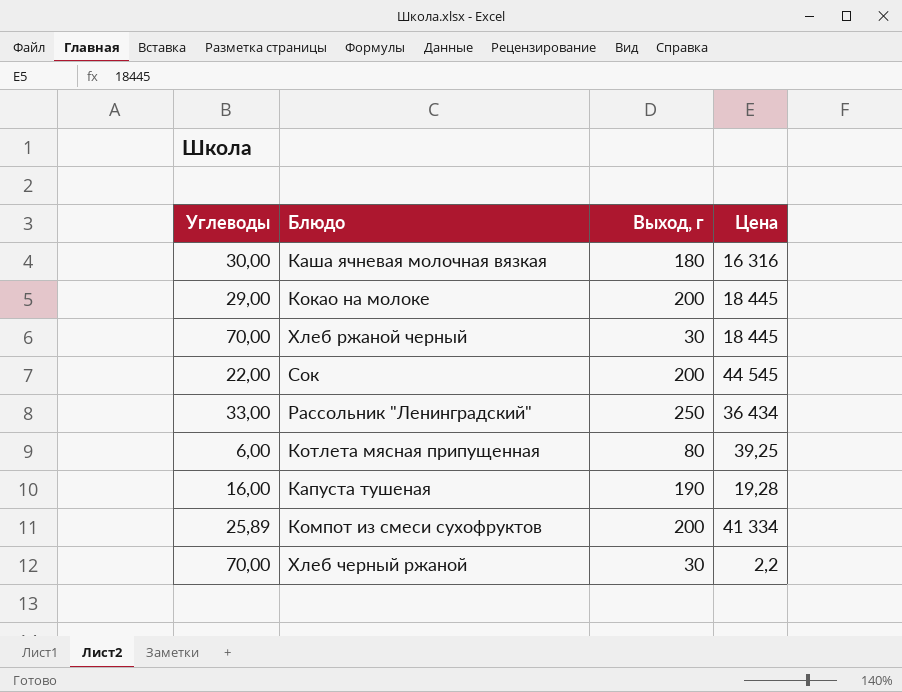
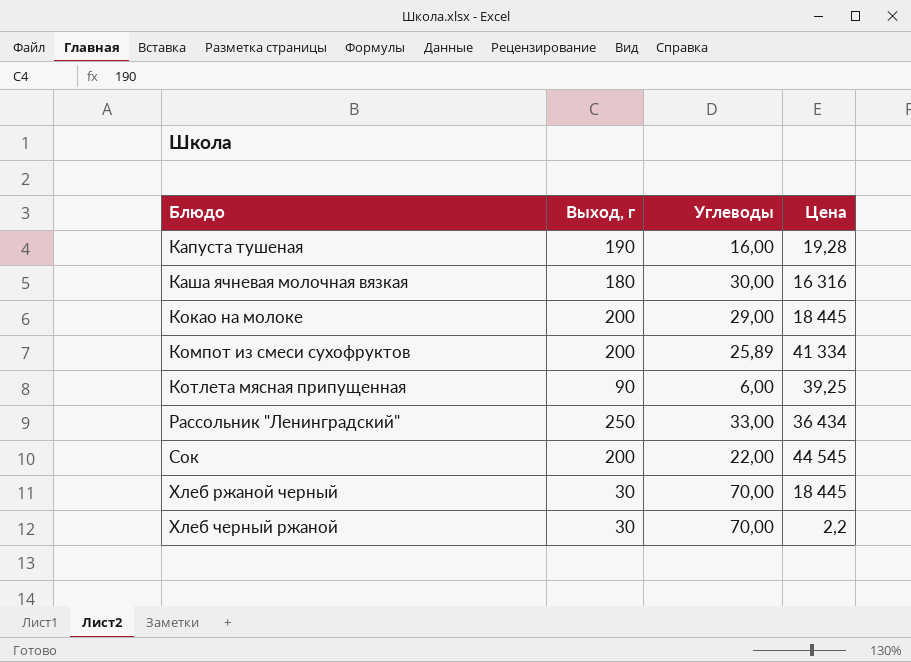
row order: none -> Блюдо ascending
column Углеводы | position: 1 -> 3
Котлета мясная припущенная | Выход, г: 80 -> 90

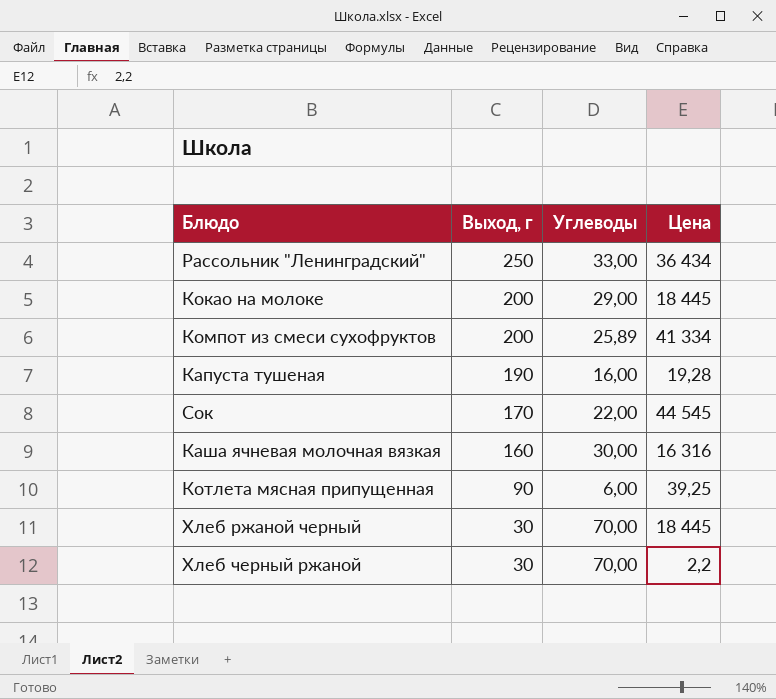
row order: Блюдо ascending -> Выход, г descending
Сок | Выход, г: 200 -> 170
Каша ячневая молочная вязкая | Выход, г: 180 -> 160

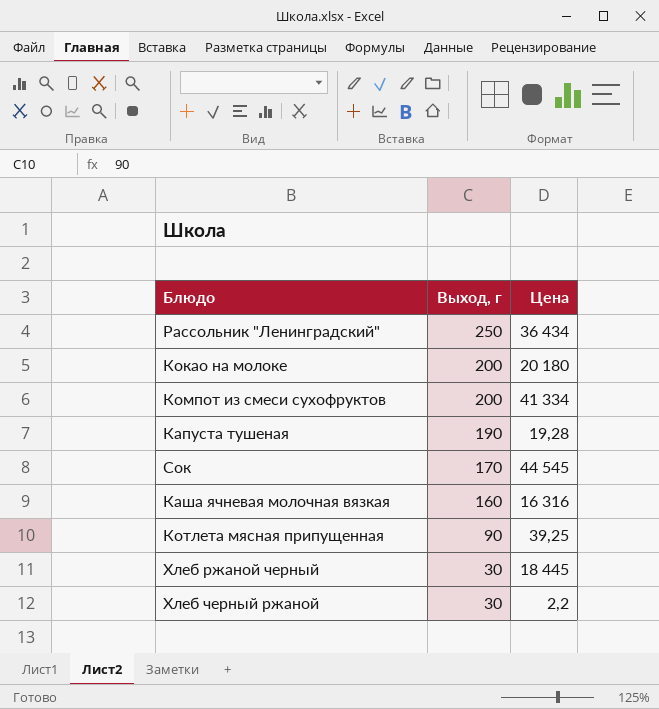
column Углеводы | position: 3 -> none
Кокао на молоке | Цена: 18 445 -> 20 180

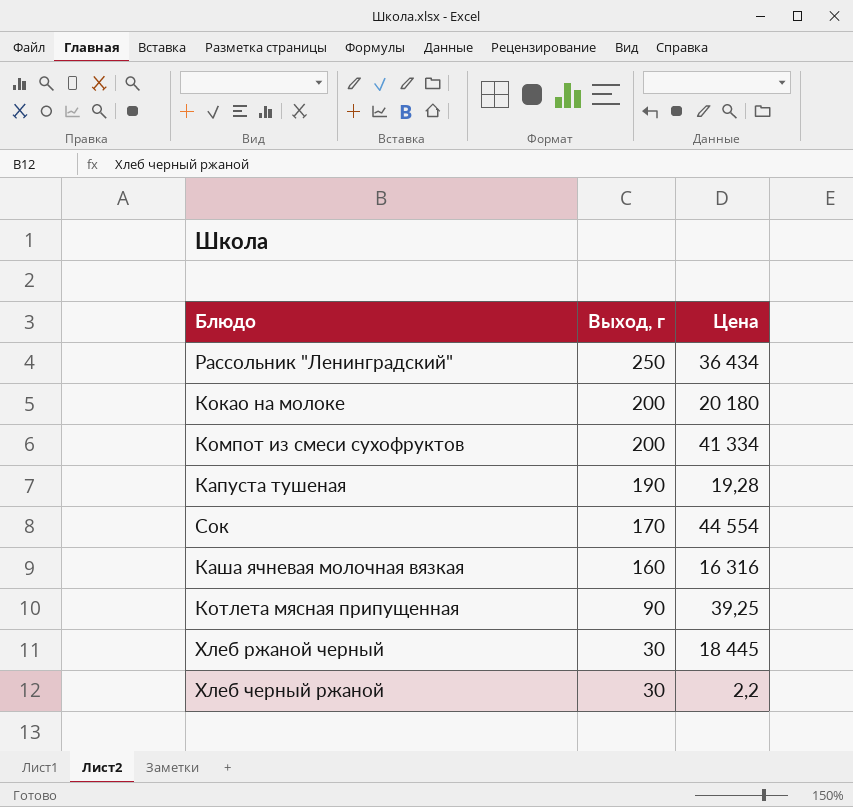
Сок | Цена: 44 545 -> 44 554

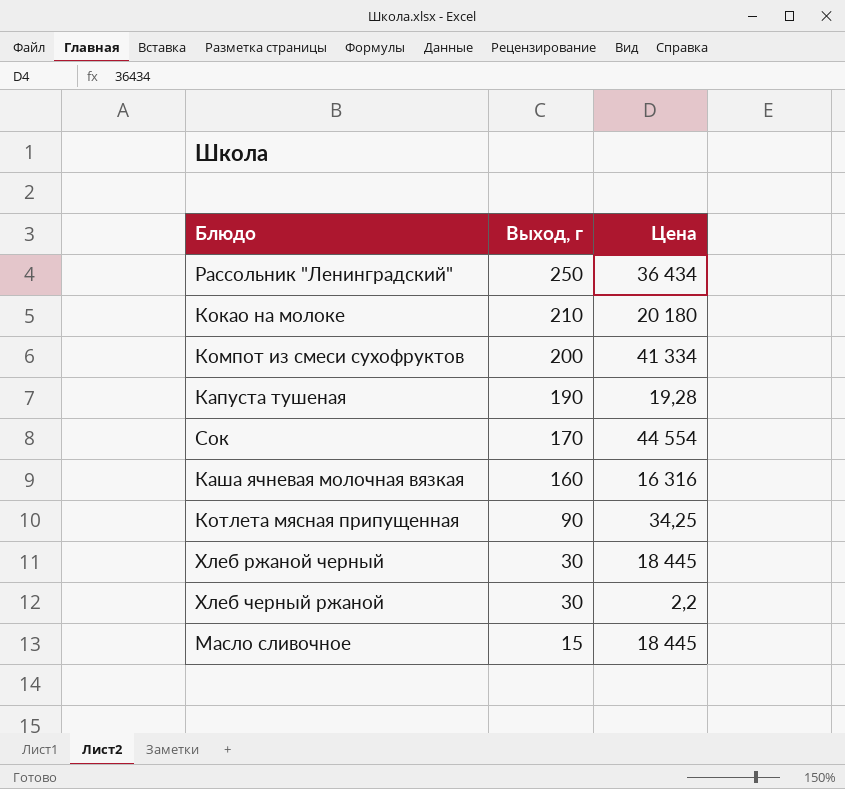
Кокао на молоке | Выход, г: 200 -> 210
Котлета мясная припущенная | Цена: 39,25 -> 34,25
row Масло сливочное: none -> 15 | 18 445

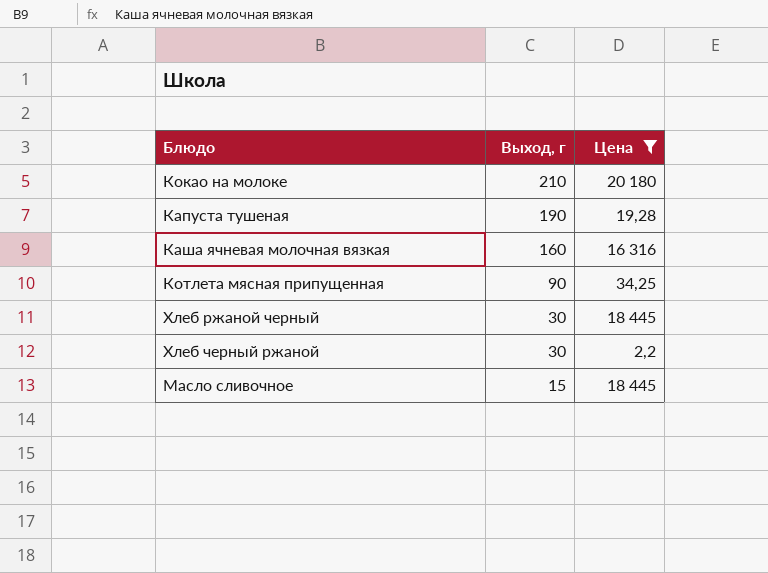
filter: none -> Цена <= 20 180

